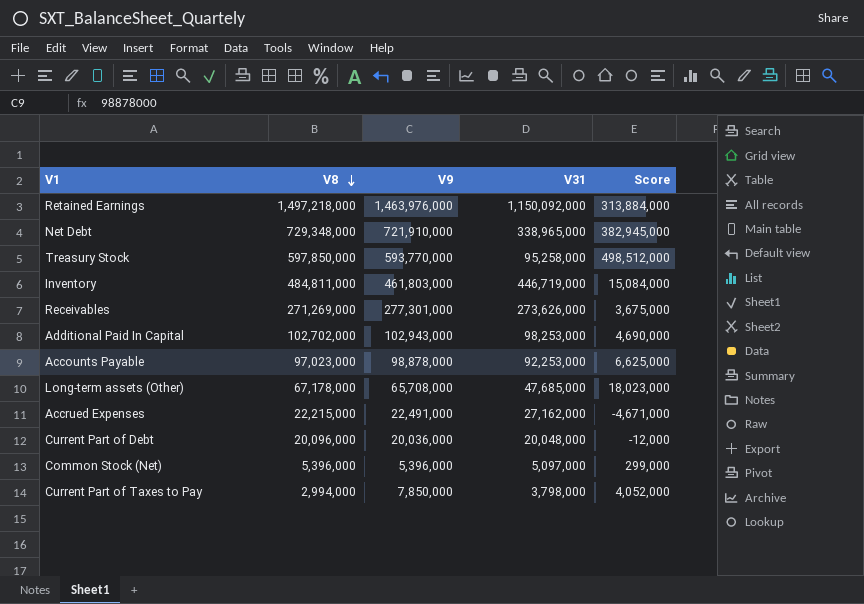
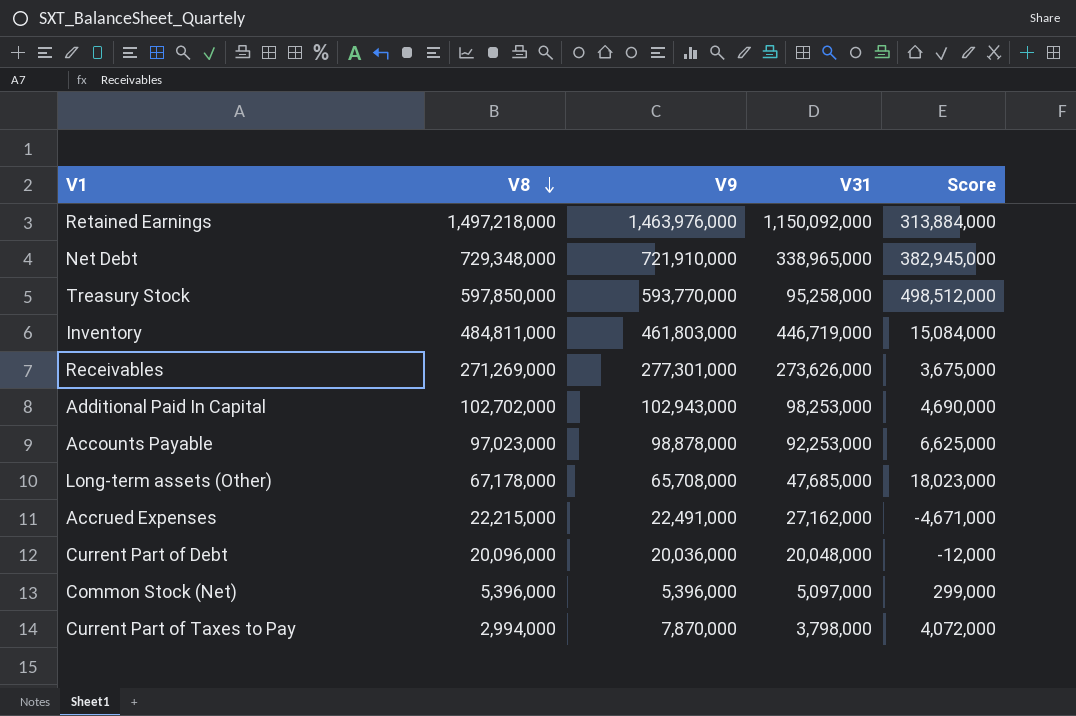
Current Part of Taxes to Pay | V9: 7,850,000 -> 7,870,000
Current Part of Taxes to Pay | Score: 4,052,000 -> 4,072,000

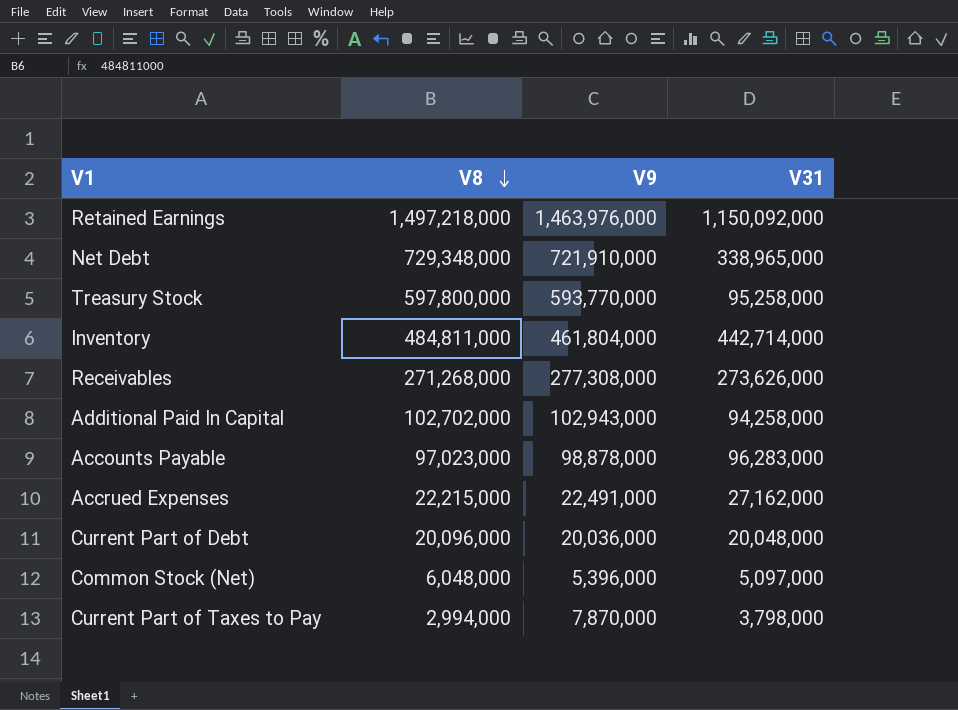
column Score | formula: [V9] - [V31] -> none
row Long-term assets (Other): 67,178,000 | 65,708,000 | 47,685,000 | 18,023,000 -> none
Treasury Stock | V8: 597,850,000 -> 597,800,000
Inventory | V9: 461,803,000 -> 461,804,000
Inventory | V31: 446,719,000 -> 442,714,000
Receivables | V8: 271,269,000 -> 271,268,000
Receivables | V9: 277,301,000 -> 277,308,000
Additional Paid In Capital | V31: 98,253,000 -> 94,258,000
Accounts Payable | V31: 92,253,000 -> 96,283,000
Common Stock (Net) | V8: 5,396,000 -> 6,048,000

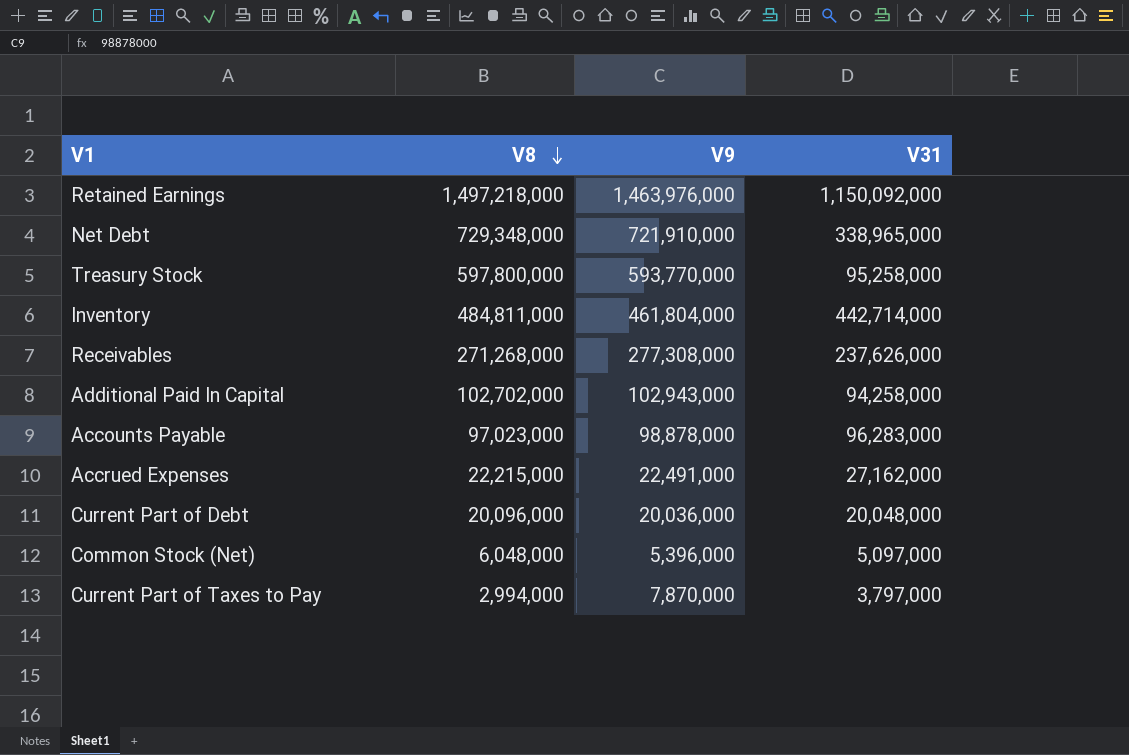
Receivables | V31: 273,626,000 -> 237,626,000
Current Part of Taxes to Pay | V31: 3,798,000 -> 3,797,000

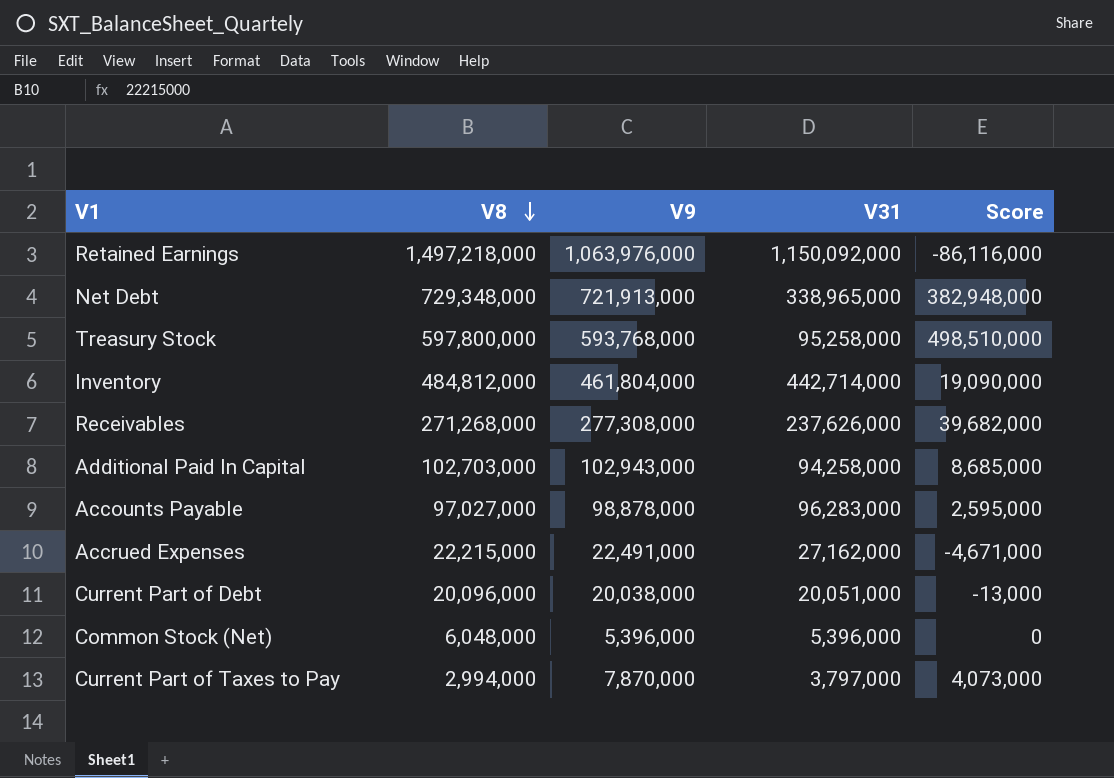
column Score | formula: none -> [V9] - [V31]
Retained Earnings | V9: 1,463,976,000 -> 1,063,976,000
Net Debt | V9: 721,910,000 -> 721,913,000
Treasury Stock | V9: 593,770,000 -> 593,768,000
Inventory | V8: 484,811,000 -> 484,812,000
Additional Paid In Capital | V8: 102,702,000 -> 102,703,000
Accounts Payable | V8: 97,023,000 -> 97,027,000
Current Part of Debt | V9: 20,036,000 -> 20,038,000
Current Part of Debt | V31: 20,048,000 -> 20,051,000
Common Stock (Net) | V31: 5,097,000 -> 5,396,000

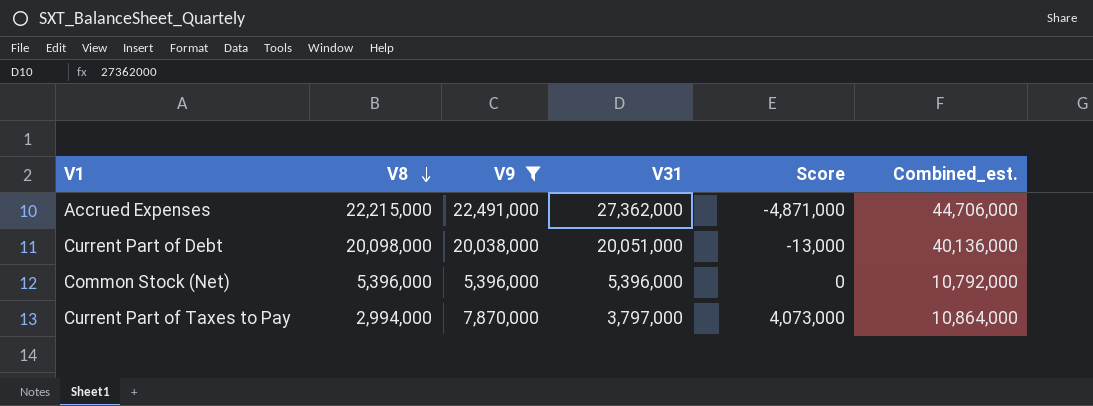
filter: none -> V9 <= 22,491,000
column Combined_est. | formula: none -> [V8] + [V9]
Accrued Expenses | V31: 27,162,000 -> 27,362,000
Accrued Expenses | Score: -4,671,000 -> -4,871,000
Current Part of Debt | V8: 20,096,000 -> 20,098,000
Common Stock (Net) | V8: 6,048,000 -> 5,396,000

